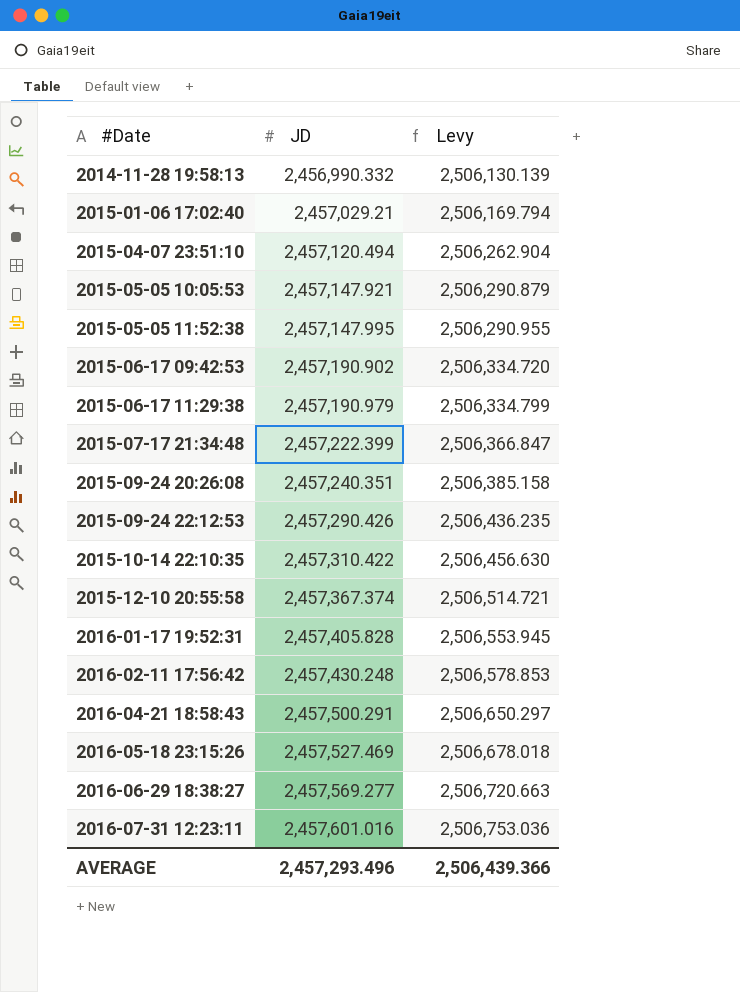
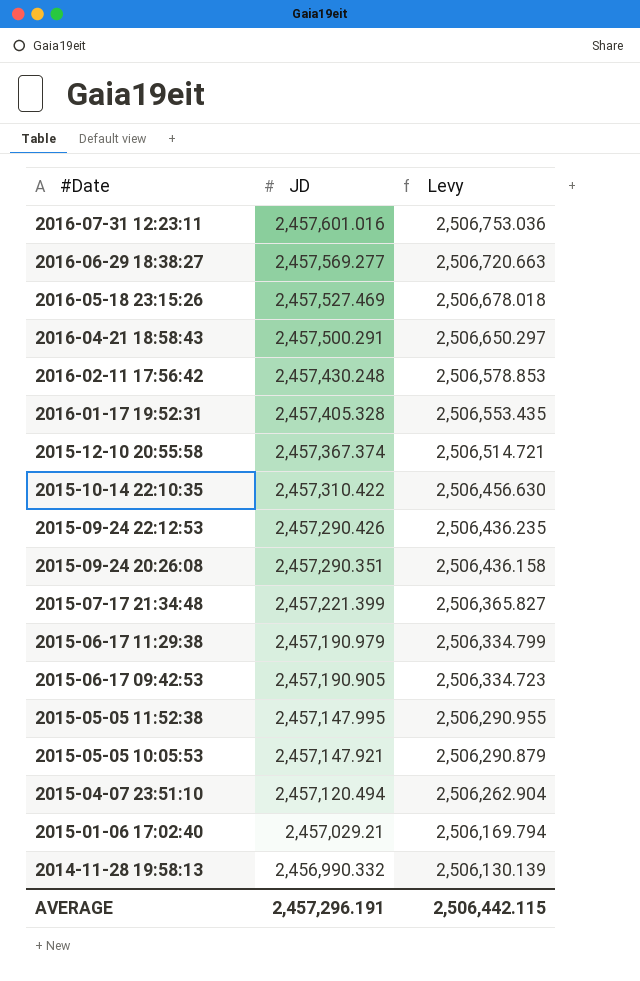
row order: #Date ascending -> #Date descending
2016-01-17 19:52:31 | JD: 2,457,405.828 -> 2,457,405.328
2016-01-17 19:52:31 | Levy: 2,506,553.945 -> 2,506,553.435
2015-09-24 20:26:08 | JD: 2,457,240.351 -> 2,457,290.351
2015-09-24 20:26:08 | Levy: 2,506,385.158 -> 2,506,436.158
2015-07-17 21:34:48 | JD: 2,457,222.399 -> 2,457,221.399
2015-07-17 21:34:48 | Levy: 2,506,366.847 -> 2,506,365.827
2015-06-17 09:42:53 | JD: 2,457,190.902 -> 2,457,190.905
2015-06-17 09:42:53 | Levy: 2,506,334.720 -> 2,506,334.723
AVERAGE | JD: 2,457,293.496 -> 2,457,296.191
AVERAGE | Levy: 2,506,439.366 -> 2,506,442.115

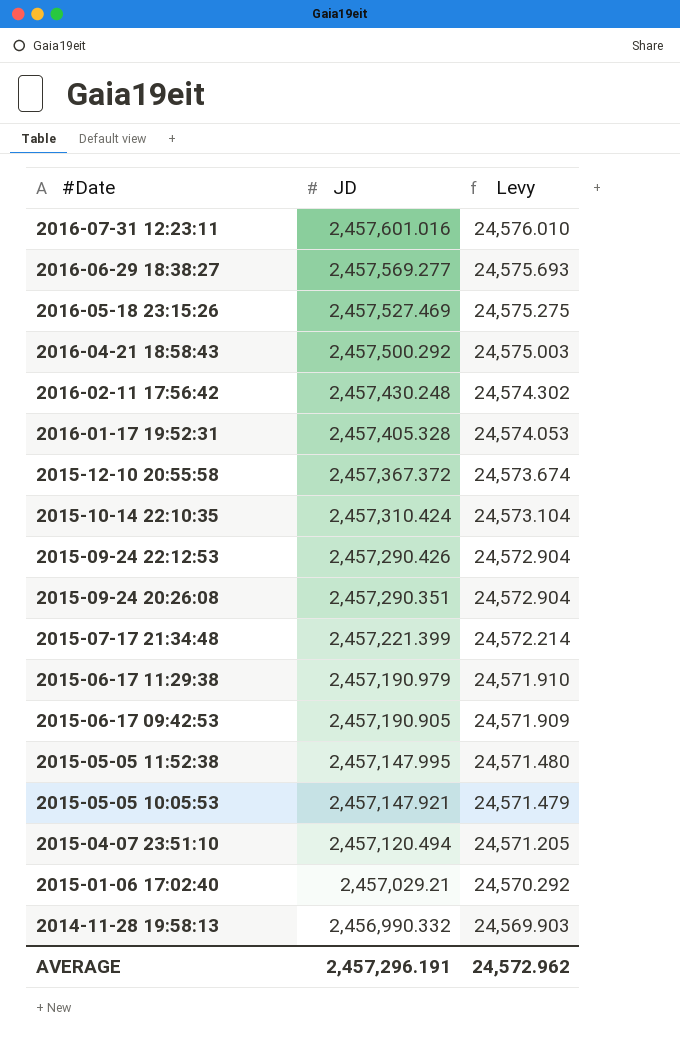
column Levy | formula: [JD] * 1.02 -> [JD] * 0.01
2016-04-21 18:58:43 | JD: 2,457,500.291 -> 2,457,500.292
2015-12-10 20:55:58 | JD: 2,457,367.374 -> 2,457,367.372
2015-10-14 22:10:35 | JD: 2,457,310.422 -> 2,457,310.424
AVERAGE | Levy: 2,506,442.115 -> 24,572.962

